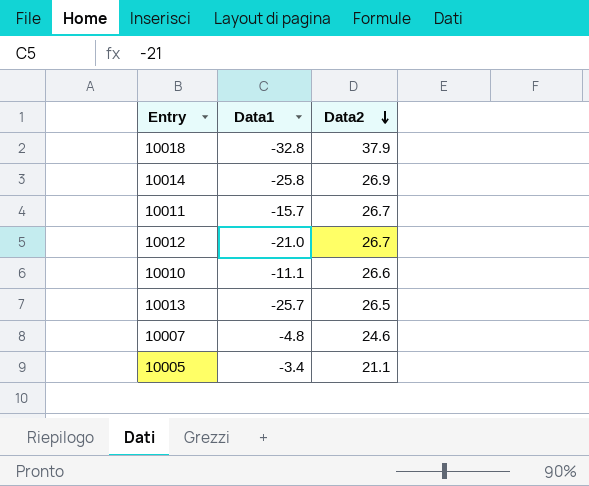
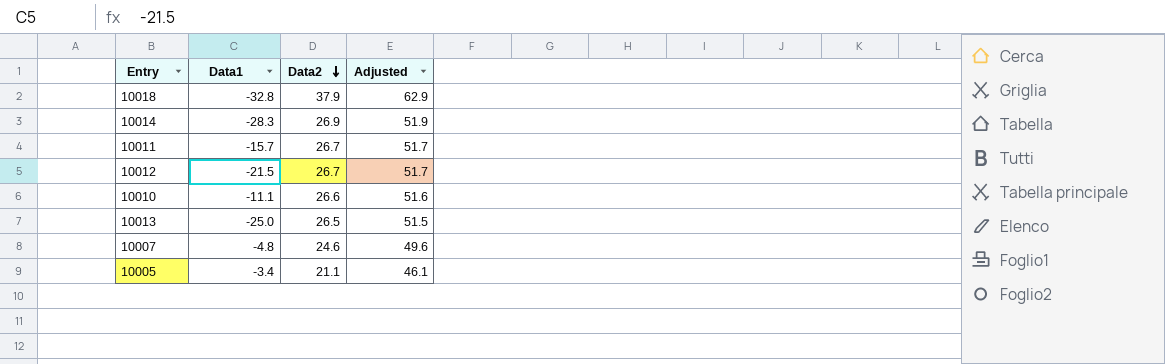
column Adjusted | formula: none -> [Data2] + 25
10014 | Data1: -25.8 -> -28.3
10012 | Data1: -21.0 -> -21.5
10013 | Data1: -25.7 -> -25.0

